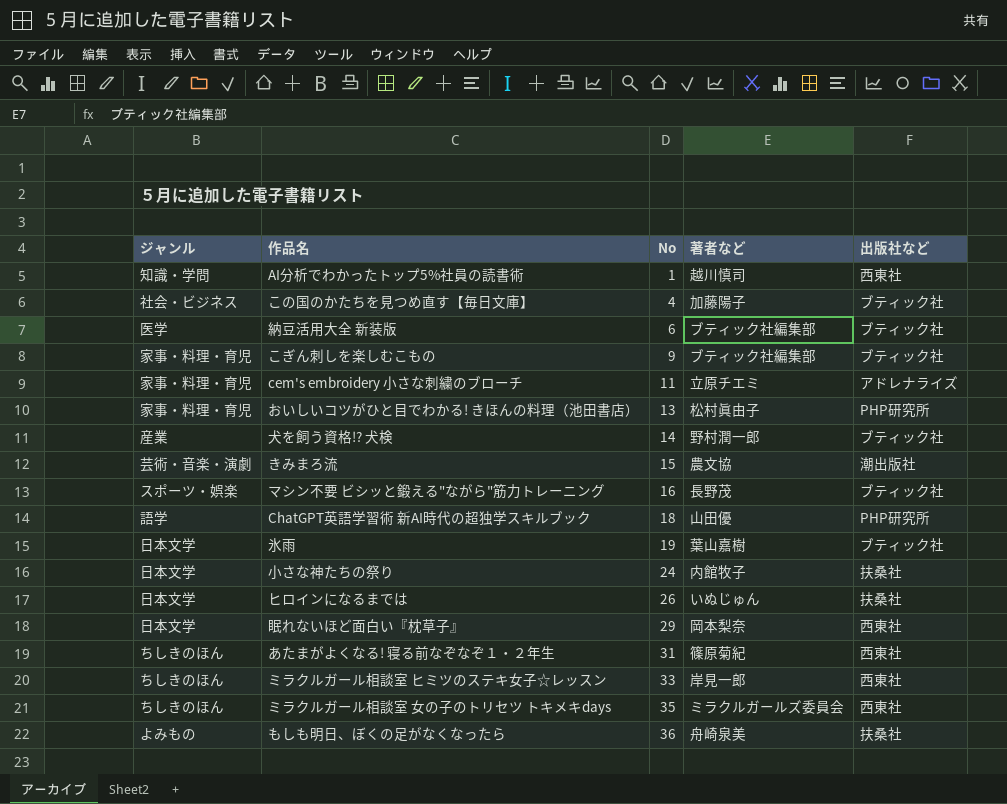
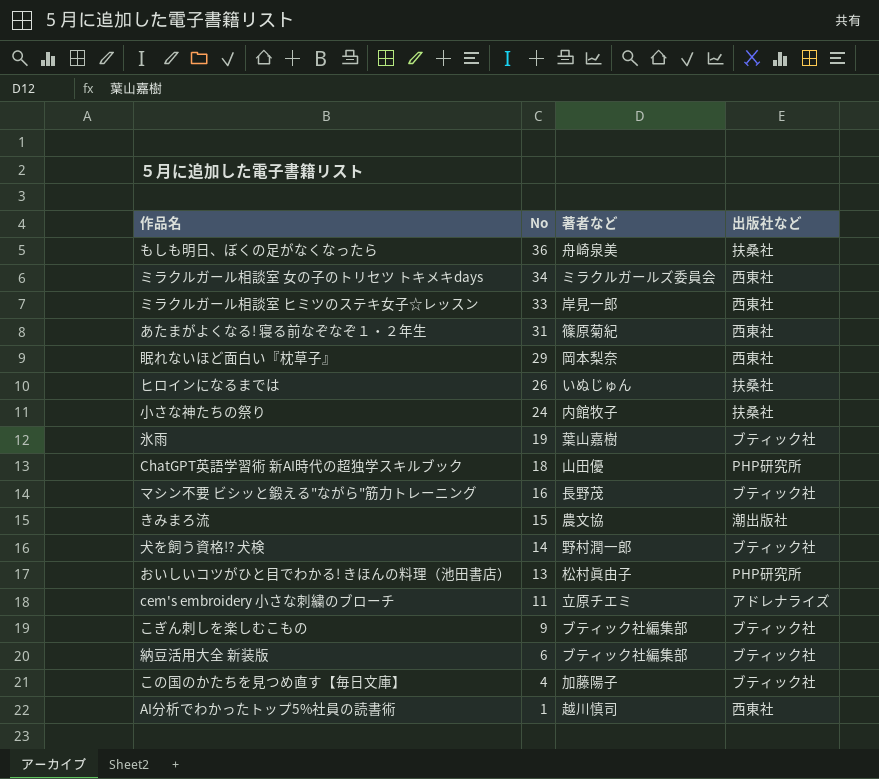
row order: No ascending -> No descending
column ジャンル | position: 1 -> none
ミラクルガール相談室 女の子のトリセツ トキメキdays | No: 35 -> 34

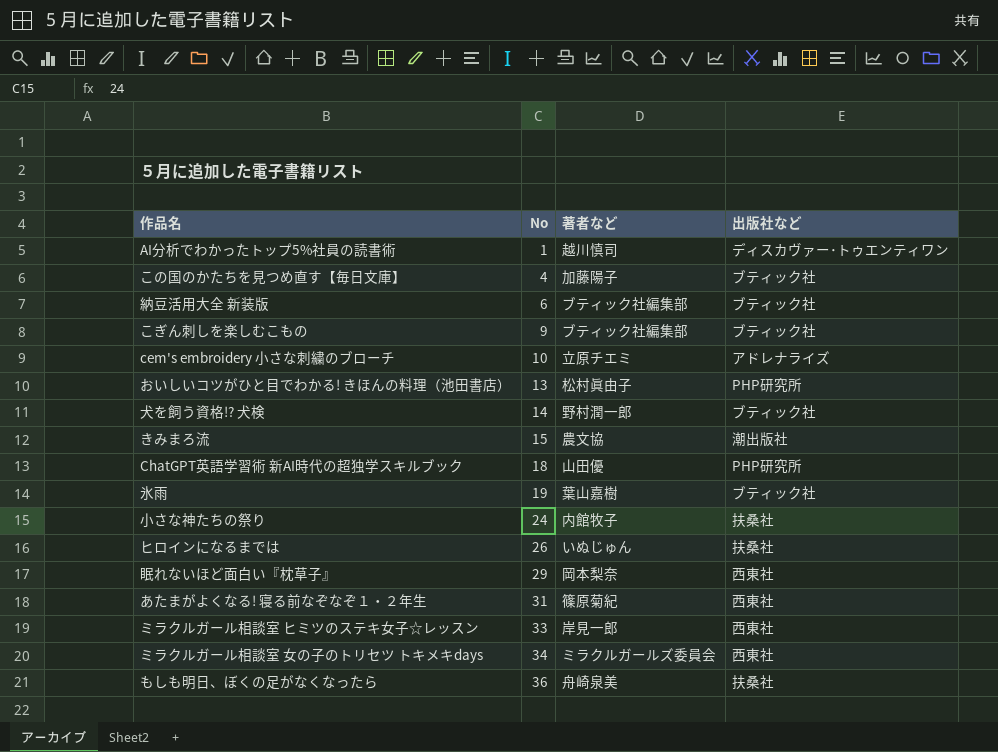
row order: No descending -> No ascending
row マシン不要 ビシッと鍛える"ながら"筋力トレーニング: 16 | 長野茂 | ブティック社 -> none
AI分析でわかったトップ5%社員の読書術 | 出版社など: 西東社 -> ディスカヴァー･トゥエンティワン
cem's embroidery 小さな刺繍のブローチ | No: 11 -> 10

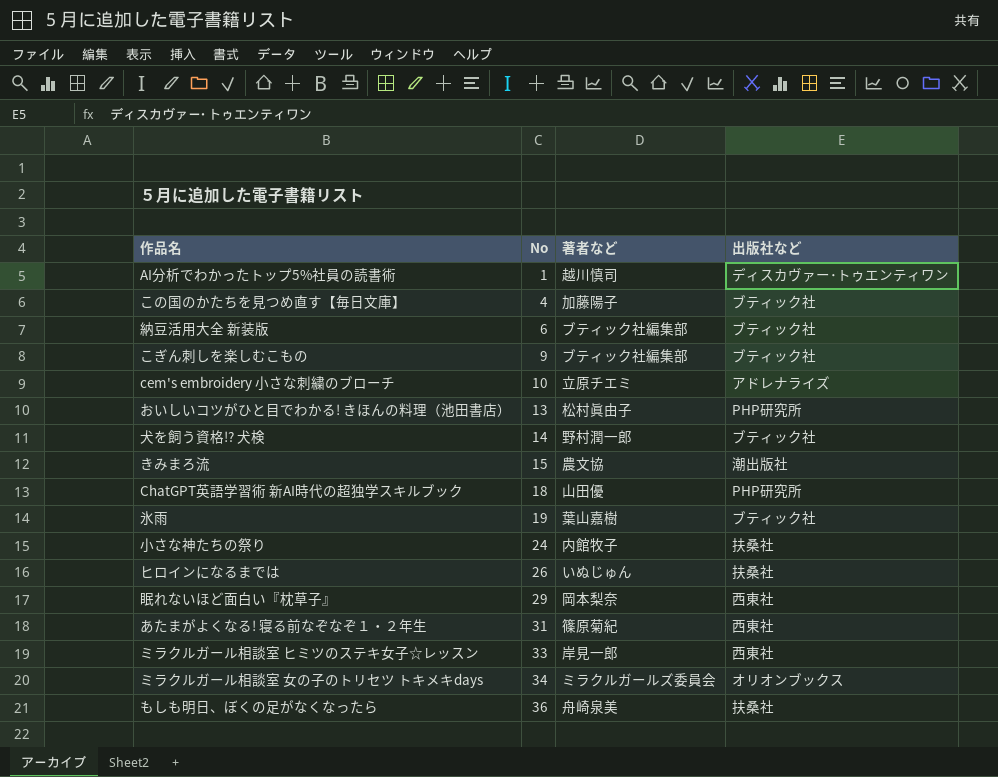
ミラクルガール相談室 女の子のトリセツ トキメキdays | 出版社など: 西東社 -> オリオンブックス

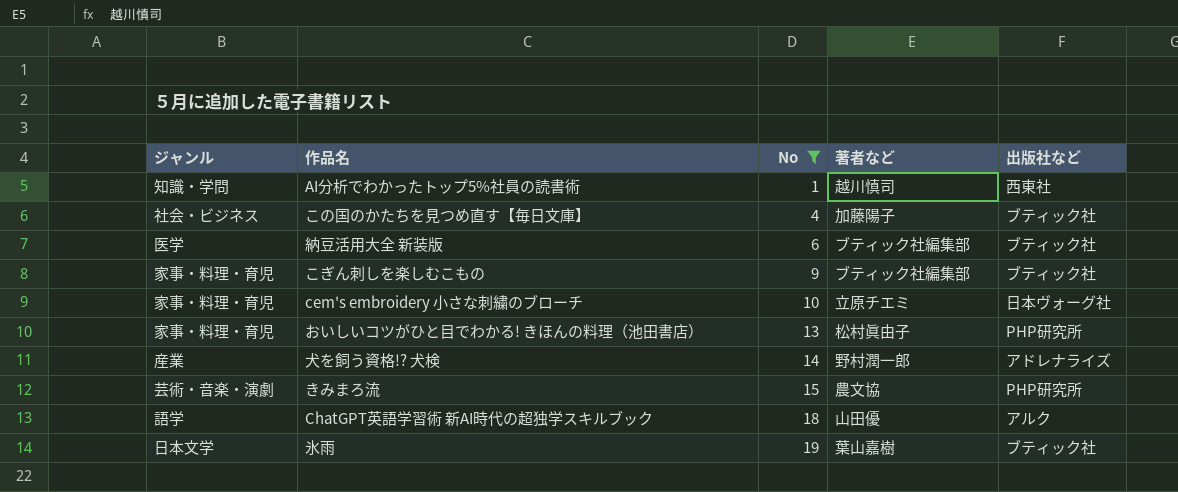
filter: none -> No <= 19
column ジャンル | position: none -> 1
AI分析でわかったトップ5%社員の読書術 | 出版社など: ディスカヴァー･トゥエンティワン -> 西東社
cem's embroidery 小さな刺繍のブローチ | 出版社など: アドレナライズ -> 日本ヴォーグ社
犬を飼う資格!? 犬検 | 出版社など: ブティック社 -> アドレナライズ
きみまろ流 | 出版社など: 潮出版社 -> PHP研究所
ChatGPT英語学習術 新AI時代の超独学スキルブック | 出版社など: PHP研究所 -> アルク

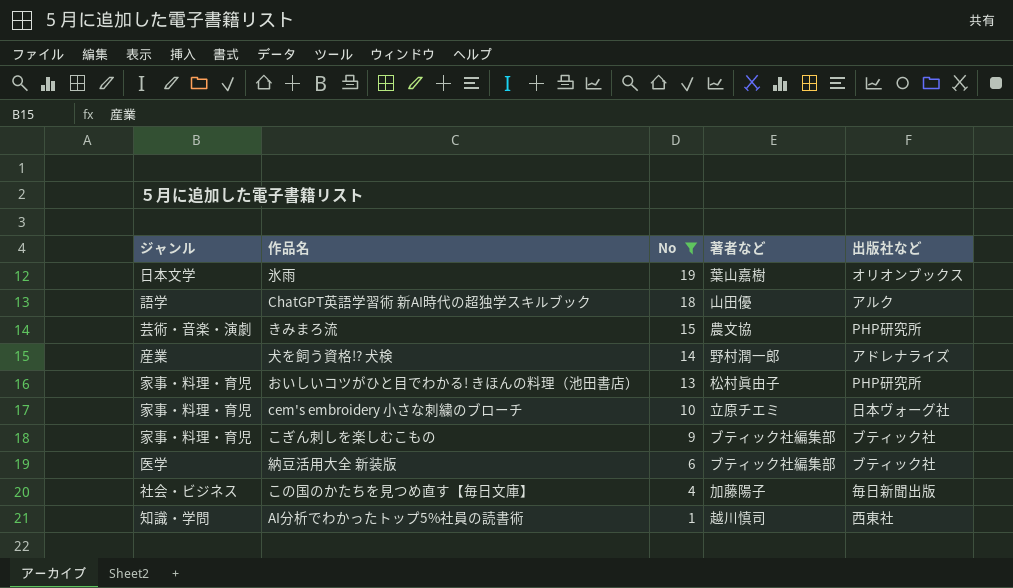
row order: No ascending -> No descending
氷雨 | 出版社など: ブティック社 -> オリオンブックス
この国のかたちを見つめ直す【毎日文庫】 | 出版社など: ブティック社 -> 毎日新聞出版

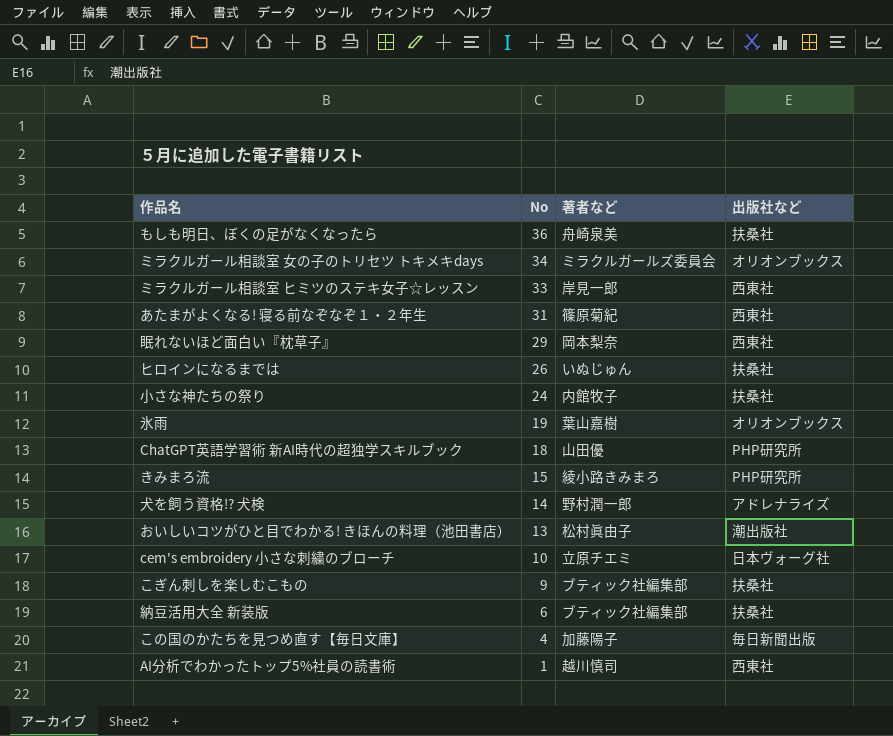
filter: No <= 19 -> none
column ジャンル | position: 1 -> none
ChatGPT英語学習術 新AI時代の超独学スキルブック | 出版社など: アルク -> PHP研究所
きみまろ流 | 著者など: 農文協 -> 綾小路きみまろ
おいしいコツがひと目でわかる! きほんの料理（池田書店） | 出版社など: PHP研究所 -> 潮出版社
こぎん刺しを楽しむこもの | 出版社など: ブティック社 -> 扶桑社
納豆活用大全 新装版 | 出版社など: ブティック社 -> 扶桑社

